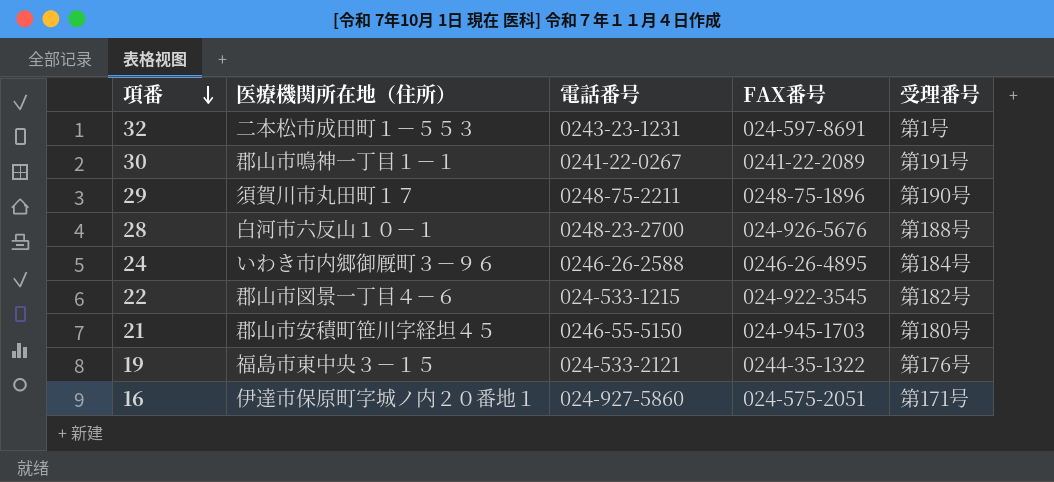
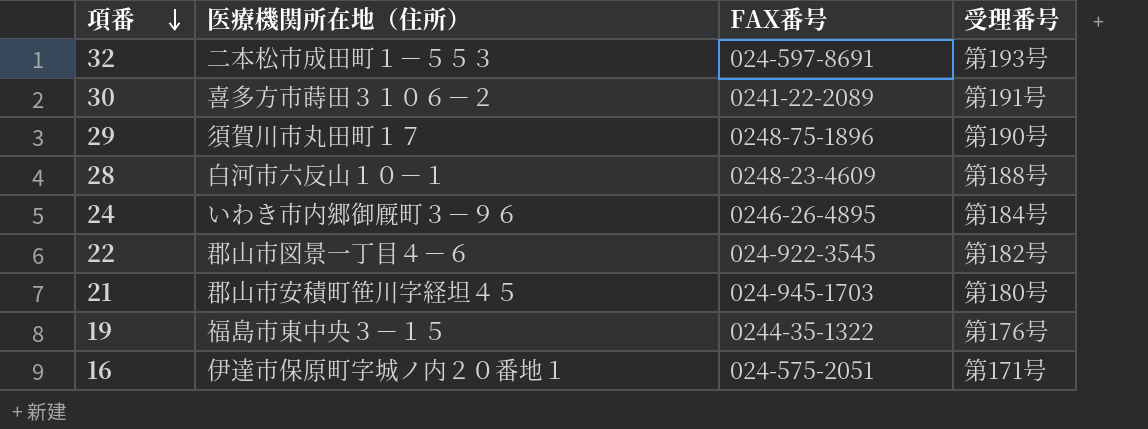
column 電話番号 | position: 3 -> none
32 | 受理番号: 第1号 -> 第193号
30 | 医療機関所在地（住所）: 郡山市鳴神一丁目１－１ -> 喜多方市蒔田３１０６－２
28 | FAX番号: 024-926-5676 -> 0248-23-4609

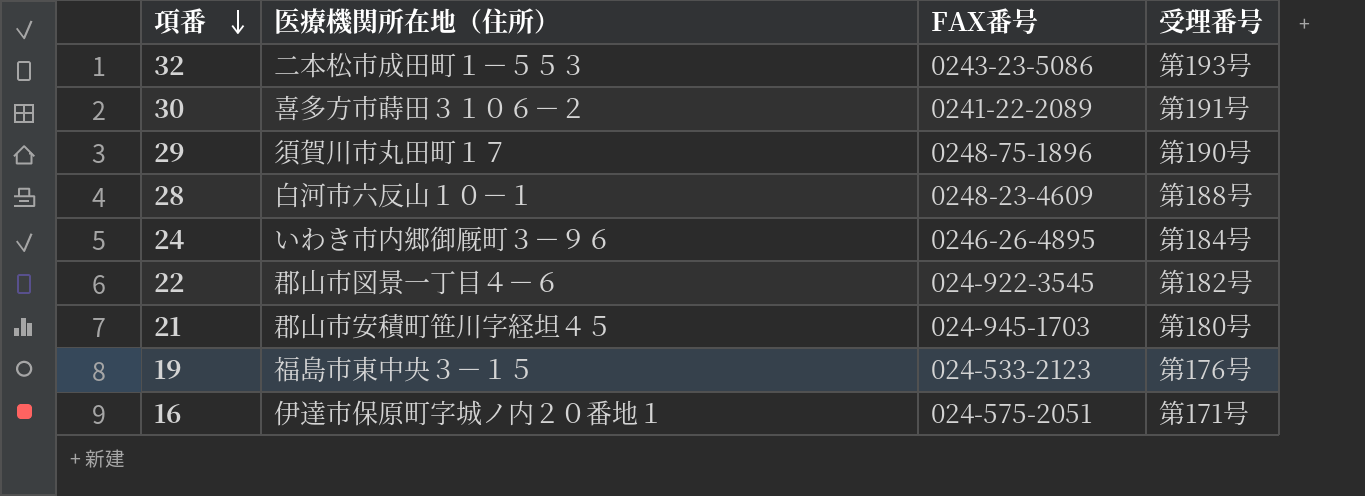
32 | FAX番号: 024-597-8691 -> 0243-23-5086
19 | FAX番号: 0244-35-1322 -> 024-533-2123

